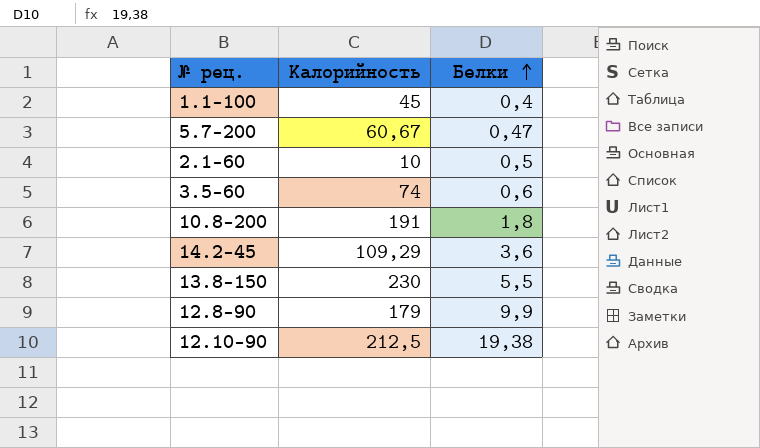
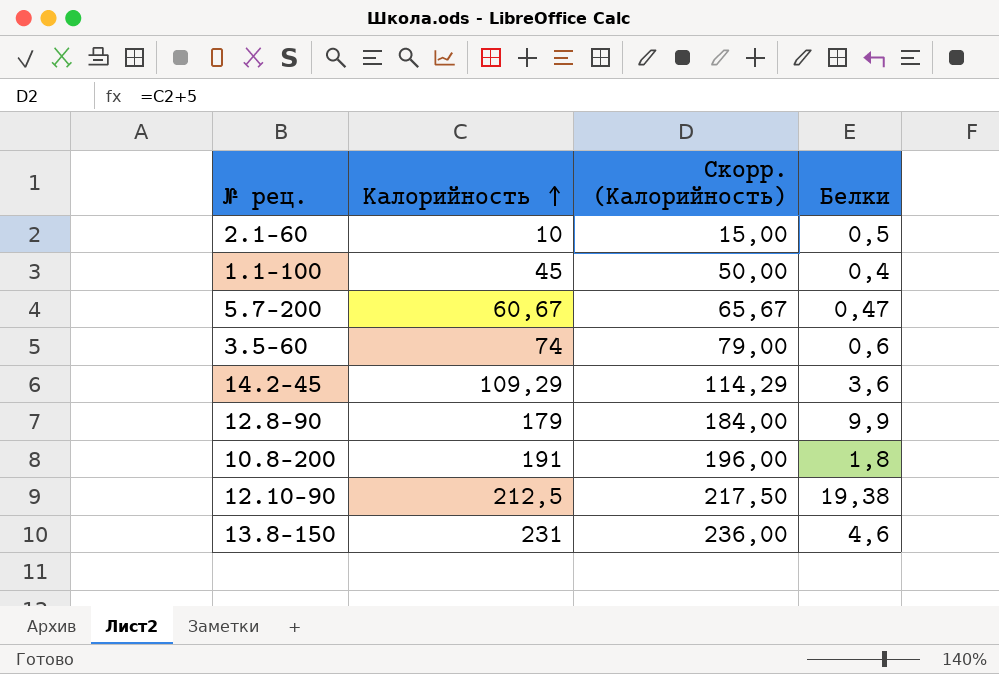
row order: Белки ascending -> Калорийность ascending
column Скорр. (Калорийность) | formula: none -> [Калорийность] + 5
13.8-150 | Калорийность: 230 -> 231
13.8-150 | Белки: 5,5 -> 4,6

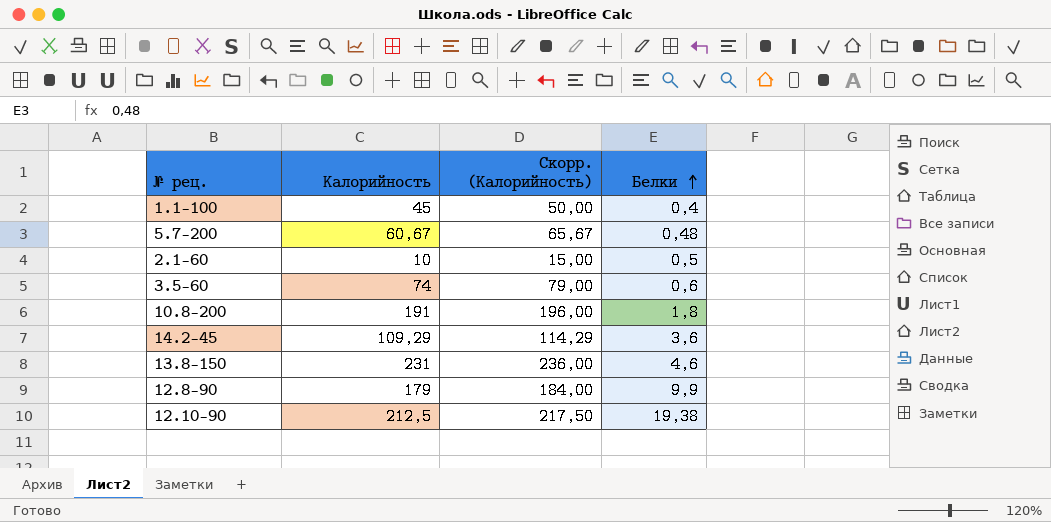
row order: Калорийность ascending -> Белки ascending
5.7-200 | Белки: 0,47 -> 0,48

